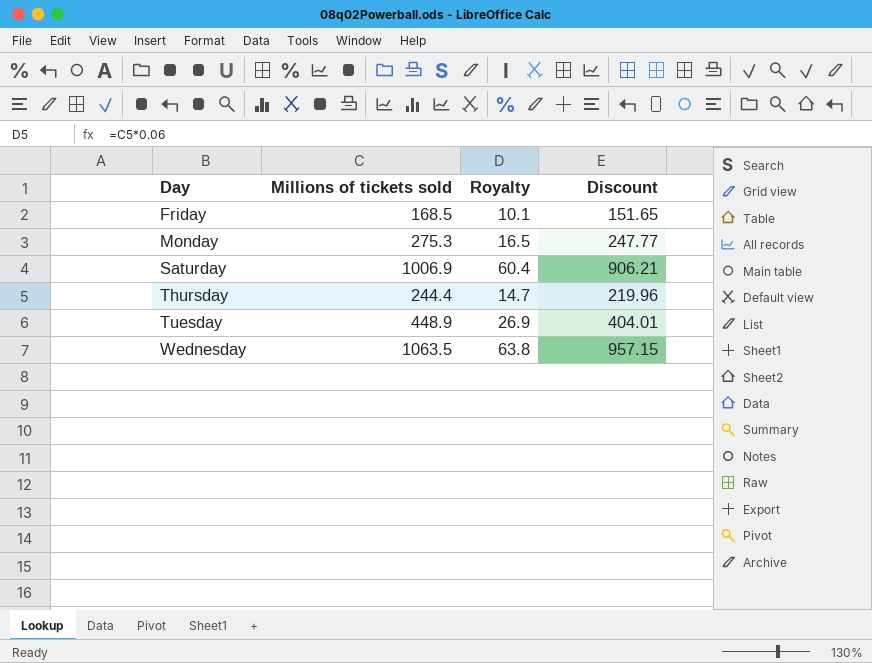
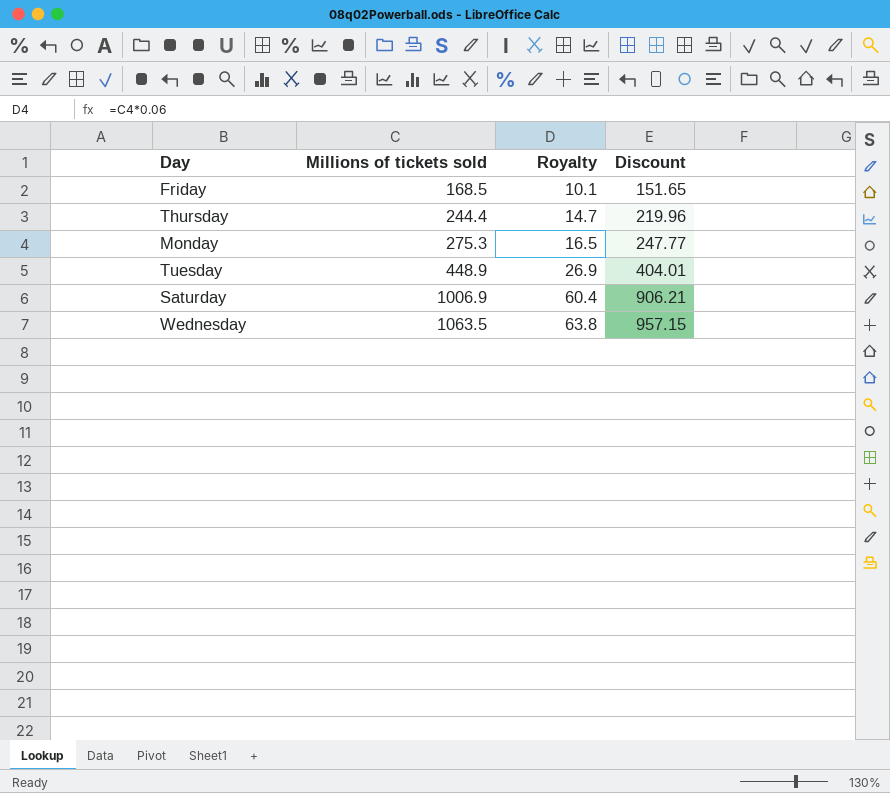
row order: Day ascending -> Millions of tickets sold ascending

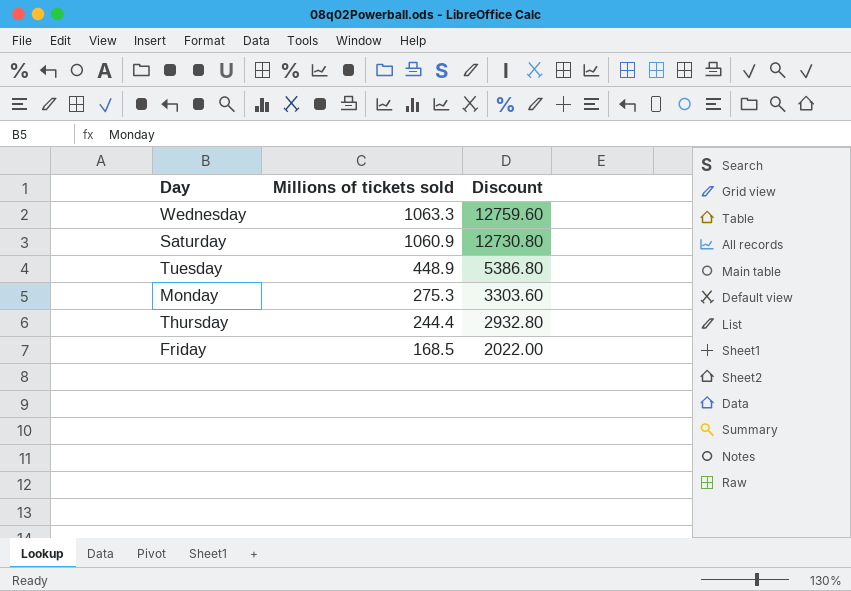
row order: Millions of tickets sold ascending -> Millions of tickets sold descending
column Royalty | formula: [Millions of tickets sold] * 0.06 -> none
column Discount | formula: [Millions of tickets sold] * 0.9 -> [Millions of tickets sold] * 12
Wednesday | Millions of tickets sold: 1063.5 -> 1063.3
Saturday | Millions of tickets sold: 1006.9 -> 1060.9

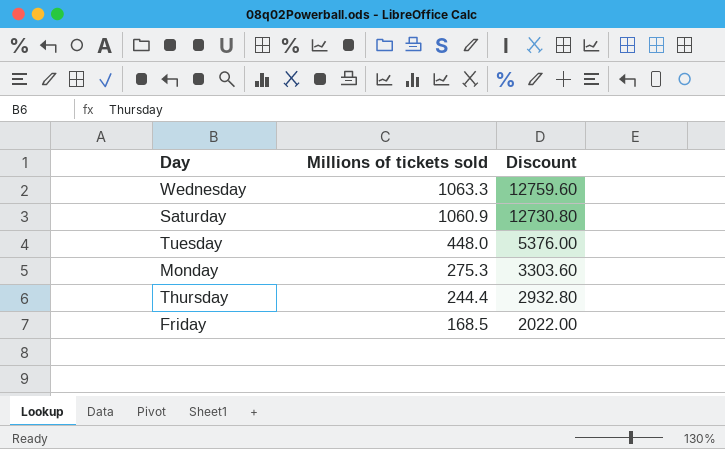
Tuesday | Millions of tickets sold: 448.9 -> 448.0
Tuesday | Discount: 5386.80 -> 5376.00

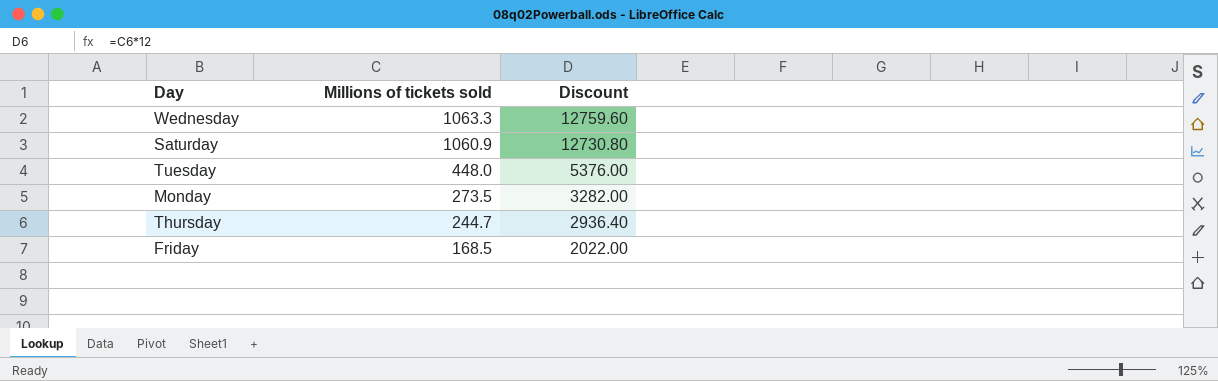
Monday | Millions of tickets sold: 275.3 -> 273.5
Monday | Discount: 3303.60 -> 3282.00
Thursday | Millions of tickets sold: 244.4 -> 244.7
Thursday | Discount: 2932.80 -> 2936.40

